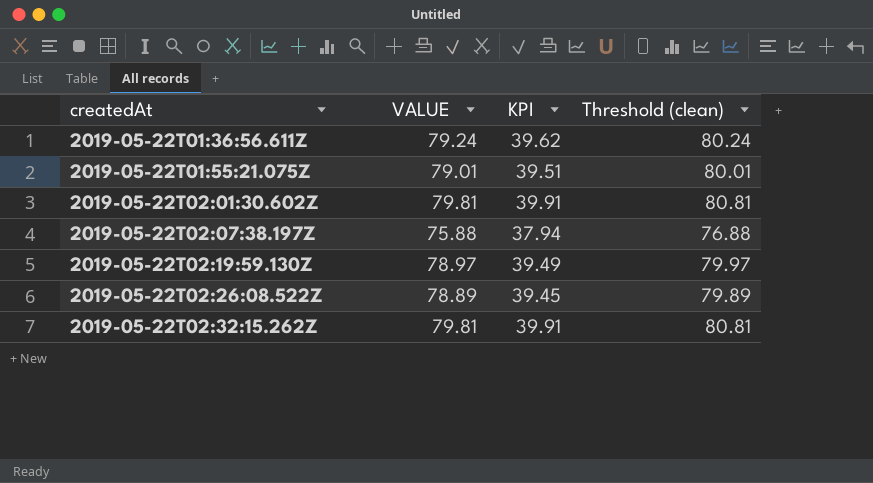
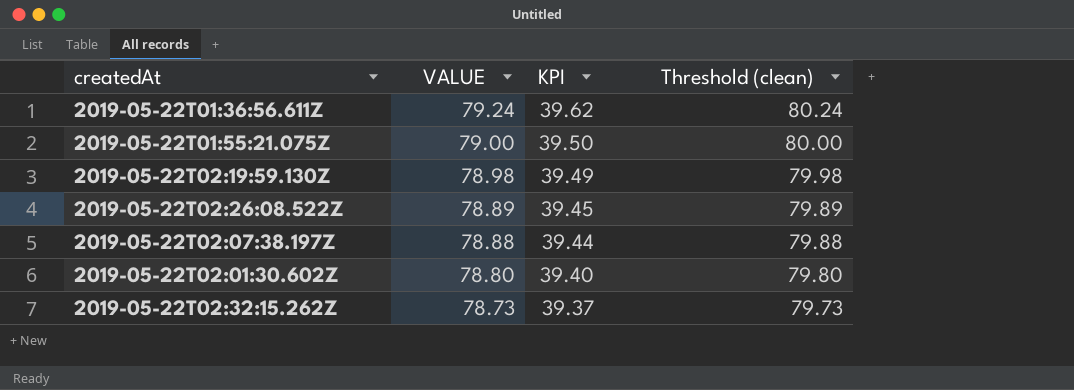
row order: createdAt ascending -> VALUE descending
2019-05-22T01:55:21.075Z | VALUE: 79.01 -> 79.00
2019-05-22T01:55:21.075Z | KPI: 39.51 -> 39.50
2019-05-22T01:55:21.075Z | Threshold (clean): 80.01 -> 80.00
2019-05-22T02:19:59.130Z | VALUE: 78.97 -> 78.98
2019-05-22T02:19:59.130Z | Threshold (clean): 79.97 -> 79.98
2019-05-22T02:07:38.197Z | VALUE: 75.88 -> 78.88
2019-05-22T02:07:38.197Z | KPI: 37.94 -> 39.44
2019-05-22T02:07:38.197Z | Threshold (clean): 76.88 -> 79.88
2019-05-22T02:01:30.602Z | VALUE: 79.81 -> 78.80
2019-05-22T02:01:30.602Z | KPI: 39.91 -> 39.40
2019-05-22T02:01:30.602Z | Threshold (clean): 80.81 -> 79.80
2019-05-22T02:32:15.262Z | VALUE: 79.81 -> 78.73
2019-05-22T02:32:15.262Z | KPI: 39.91 -> 39.37
2019-05-22T02:32:15.262Z | Threshold (clean): 80.81 -> 79.73

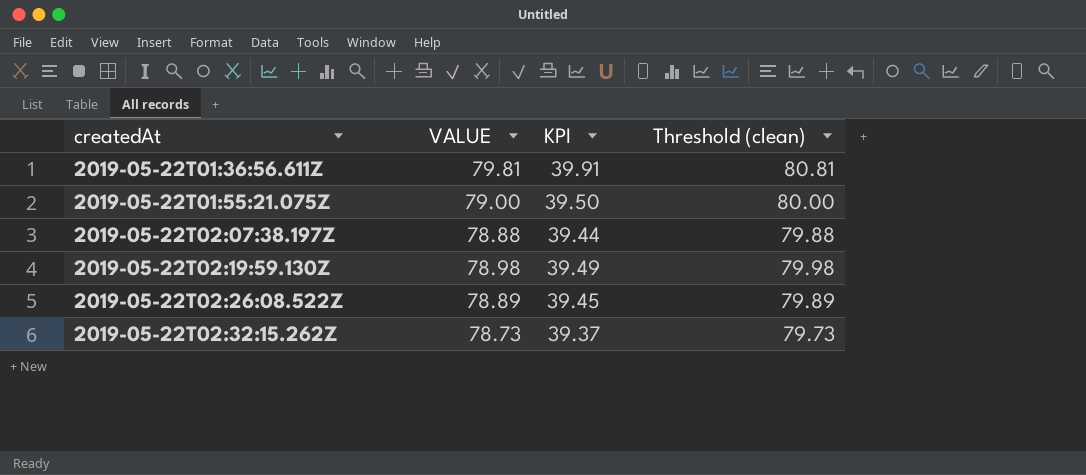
row order: VALUE descending -> createdAt ascending
row 2019-05-22T02:01:30.602Z: 78.80 | 39.40 | 79.80 -> none
2019-05-22T01:36:56.611Z | VALUE: 79.24 -> 79.81
2019-05-22T01:36:56.611Z | KPI: 39.62 -> 39.91
2019-05-22T01:36:56.611Z | Threshold (clean): 80.24 -> 80.81

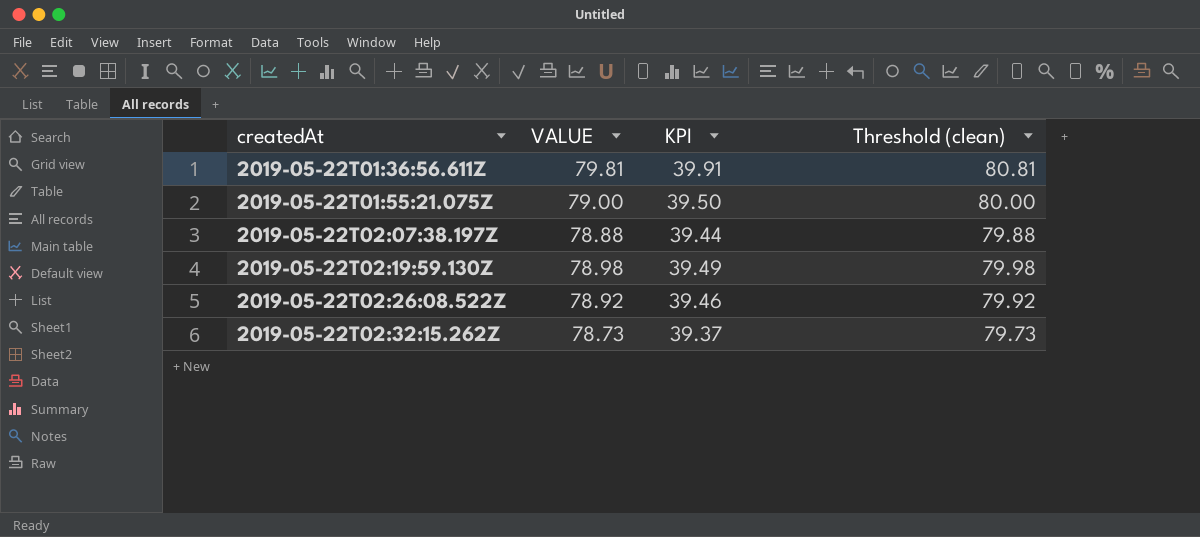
2019-05-22T02:26:08.522Z | VALUE: 78.89 -> 78.92
2019-05-22T02:26:08.522Z | KPI: 39.45 -> 39.46
2019-05-22T02:26:08.522Z | Threshold (clean): 79.89 -> 79.92

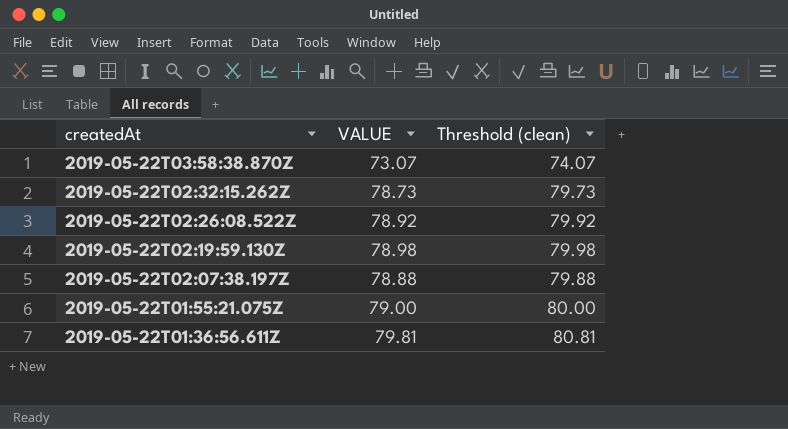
row order: createdAt ascending -> createdAt descending
column KPI | formula: [VALUE] * 0.5 -> none
row 2019-05-22T03:58:38.870Z: none -> 73.07 | 74.07

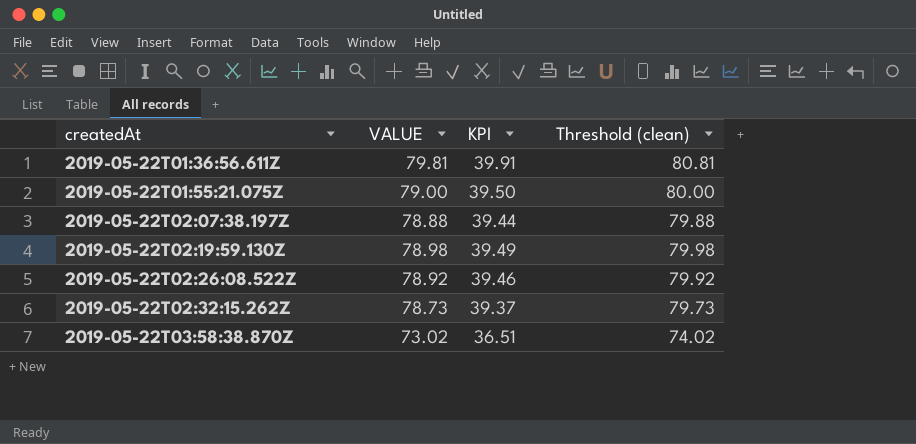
row order: createdAt descending -> createdAt ascending
column KPI | formula: none -> [VALUE] * 0.5
2019-05-22T03:58:38.870Z | VALUE: 73.07 -> 73.02
2019-05-22T03:58:38.870Z | Threshold (clean): 74.07 -> 74.02

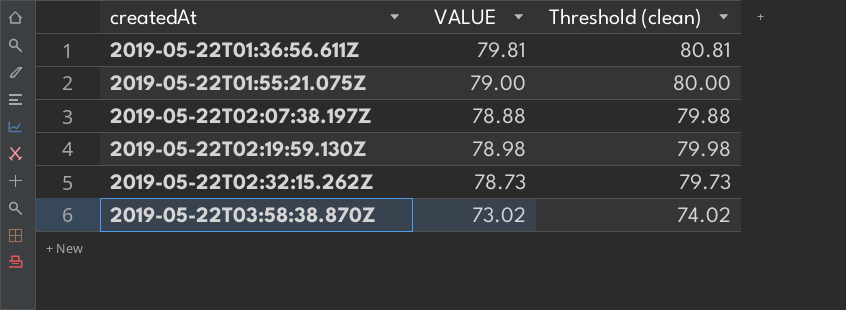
column KPI | formula: [VALUE] * 0.5 -> none
row 2019-05-22T02:26:08.522Z: 78.92 | 39.46 | 79.92 -> none

